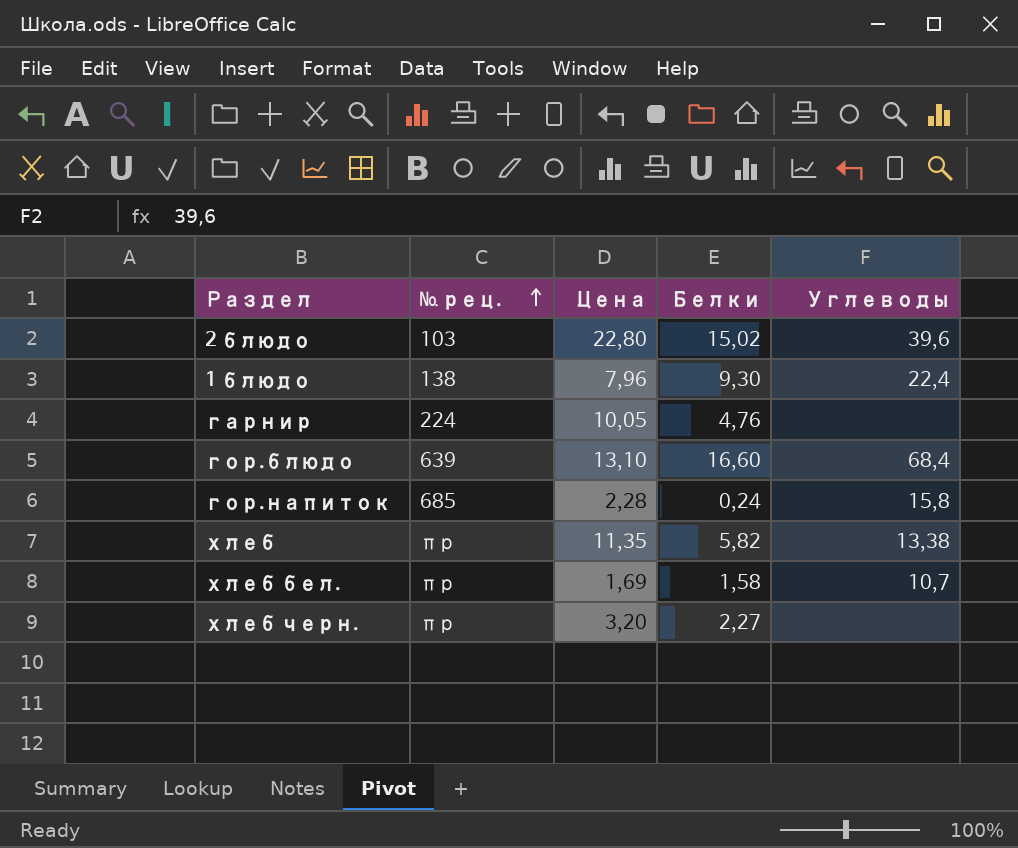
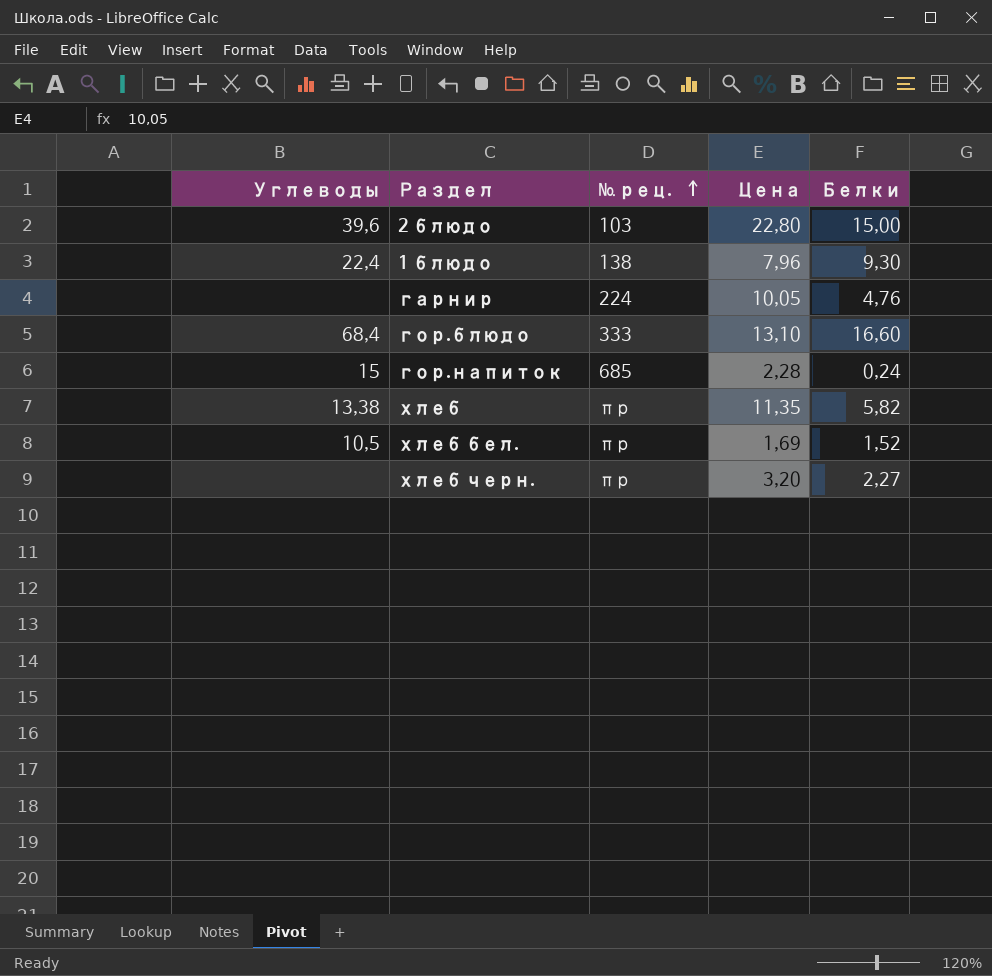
column Углеводы | position: 5 -> 1
2 блюдо | Белки: 15,02 -> 15,00
гор.блюдо | № рец.: 639 -> 333
гор.напиток | Углеводы: 15,8 -> 15
хлеб бел. | Углеводы: 10,7 -> 10,5
хлеб бел. | Белки: 1,58 -> 1,52

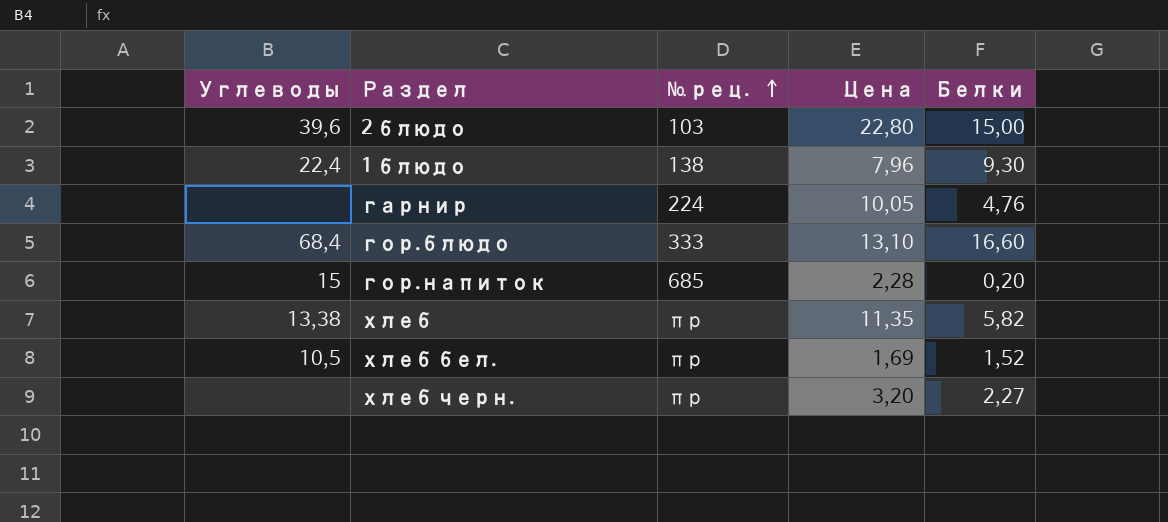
гор.напиток | Белки: 0,24 -> 0,20

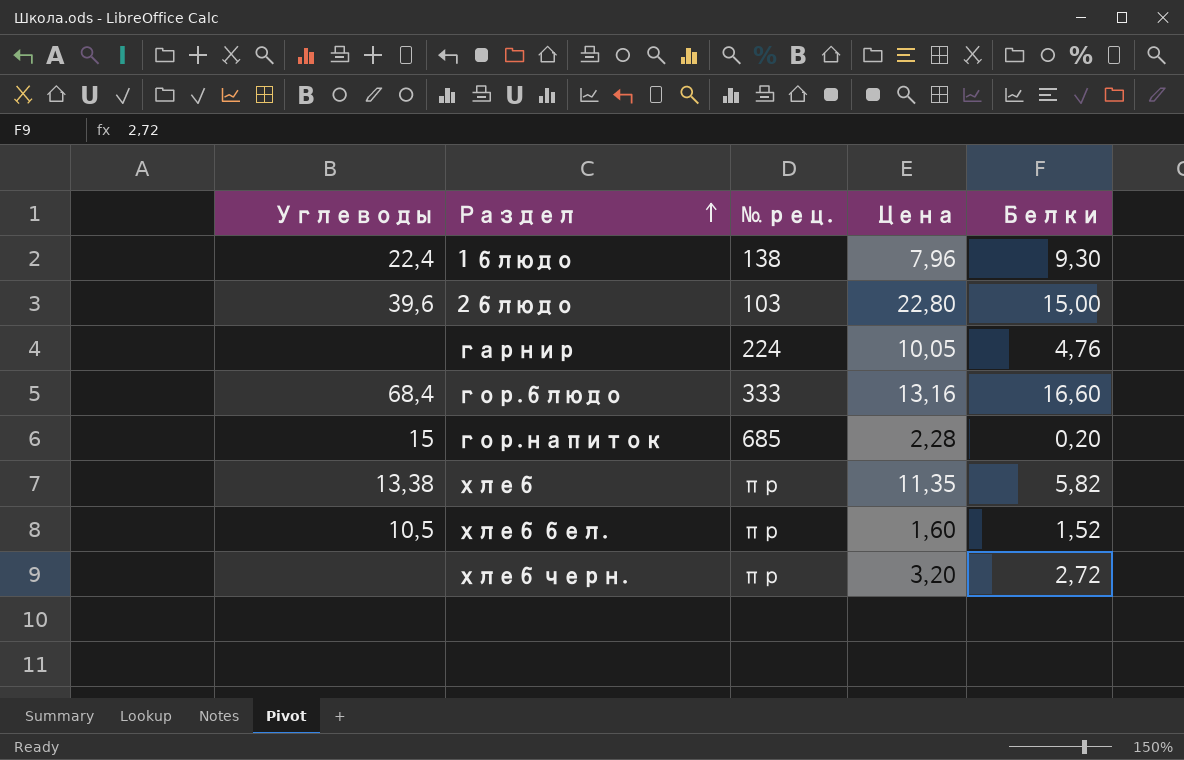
row order: № рец. ascending -> Раздел ascending
гор.блюдо | Цена: 13,10 -> 13,16
хлеб бел. | Цена: 1,69 -> 1,60
хлеб черн. | Белки: 2,27 -> 2,72

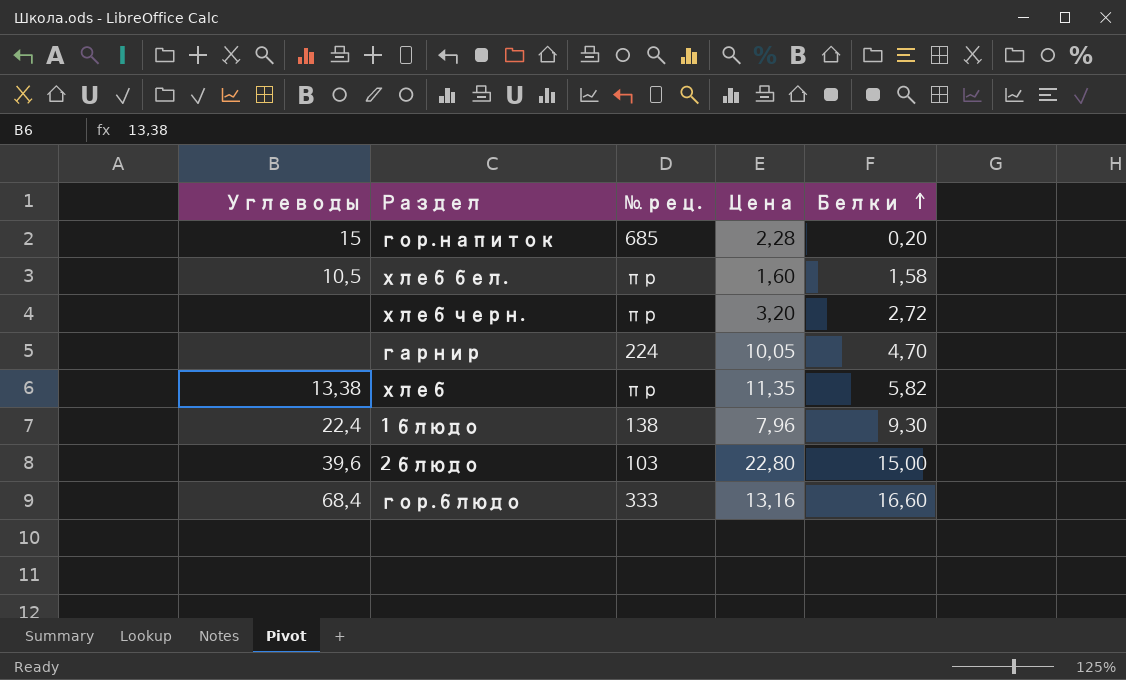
row order: Раздел ascending -> Белки ascending
хлеб бел. | Белки: 1,52 -> 1,58
гарнир | Белки: 4,76 -> 4,70

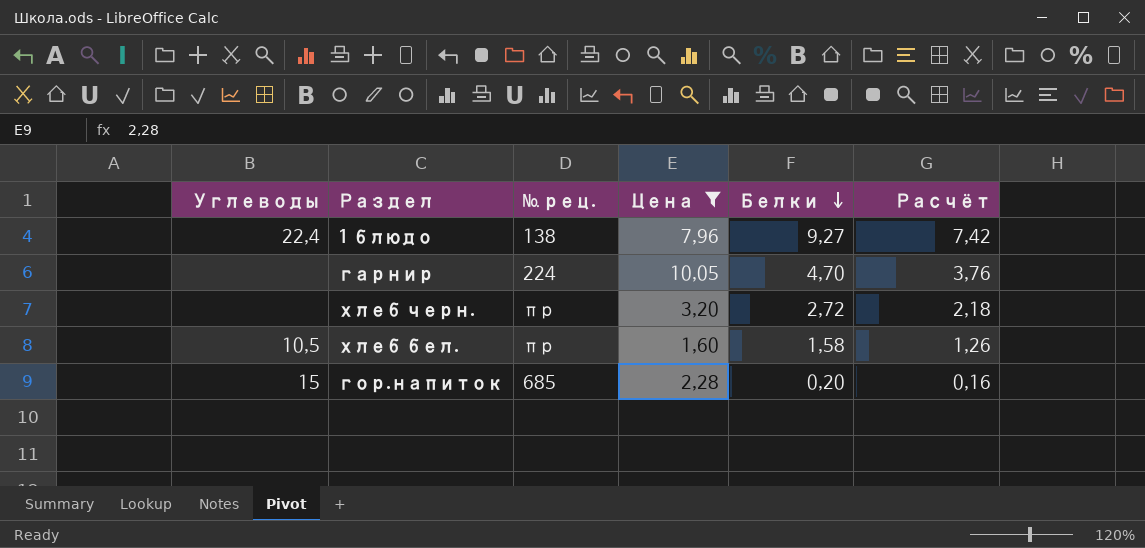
filter: none -> Цена <= 10,05
row order: Белки ascending -> Белки descending
column Расчёт | formula: none -> [Белки] * 0,8
1 блюдо | Белки: 9,30 -> 9,27

